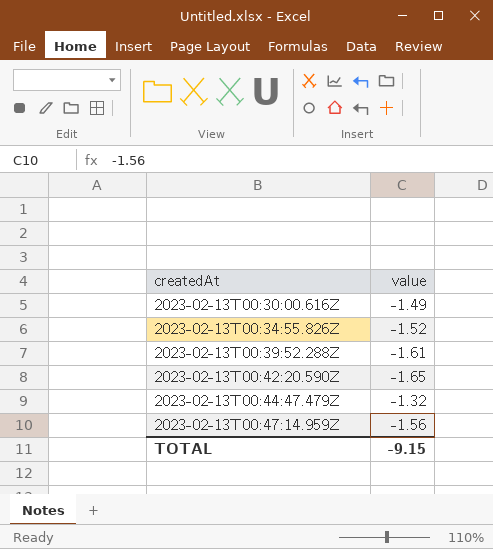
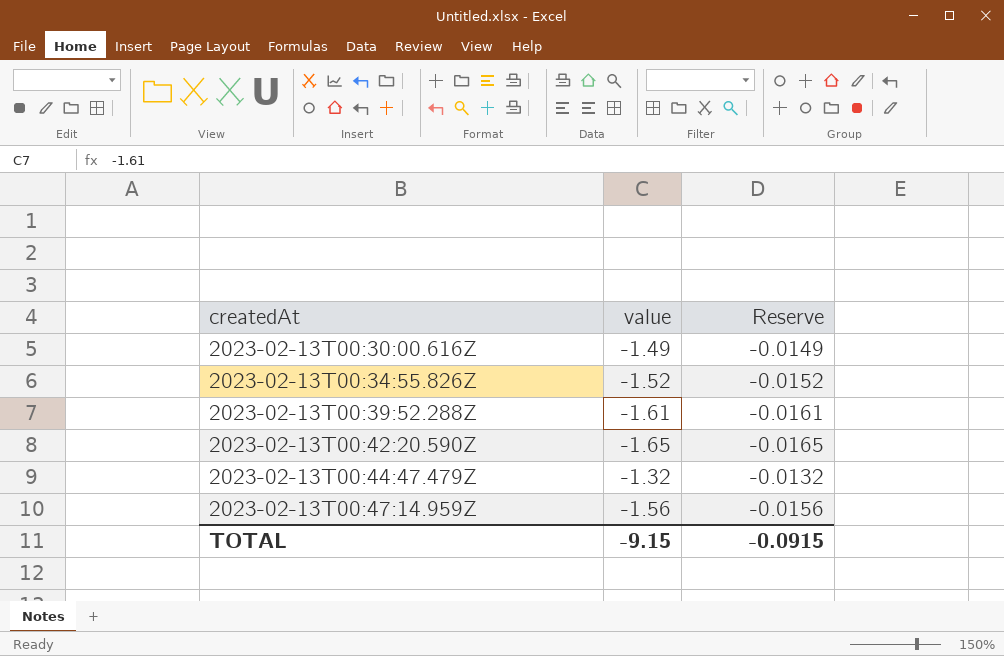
column Reserve | formula: none -> [value] * 0.01

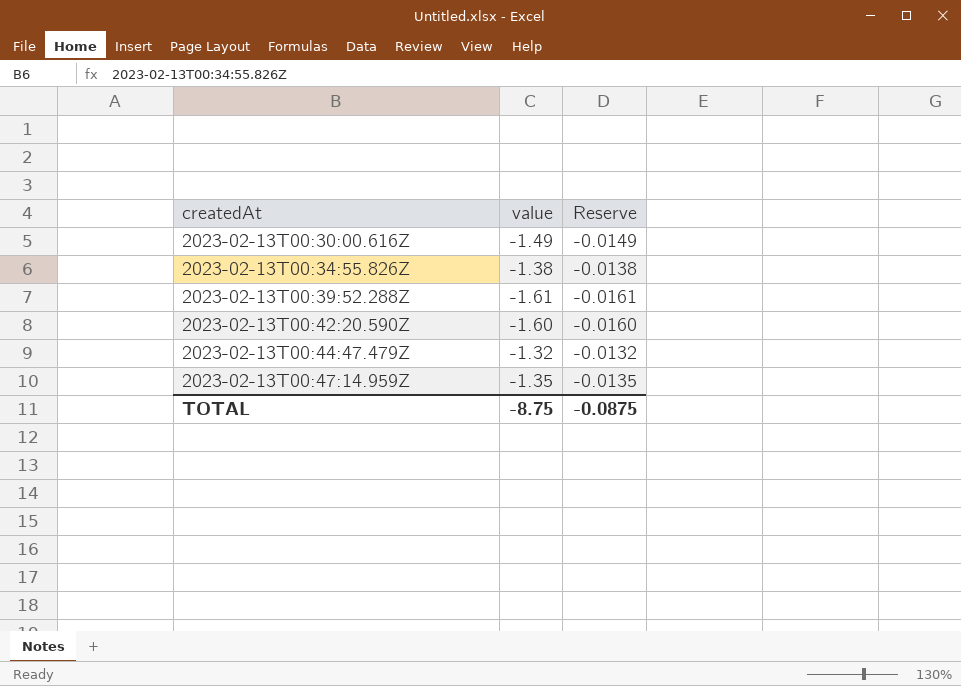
2023-02-13T00:34:55.826Z | value: -1.52 -> -1.38
2023-02-13T00:34:55.826Z | Reserve: -0.0152 -> -0.0138
2023-02-13T00:42:20.590Z | value: -1.65 -> -1.60
2023-02-13T00:42:20.590Z | Reserve: -0.0165 -> -0.0160
2023-02-13T00:47:14.959Z | value: -1.56 -> -1.35
2023-02-13T00:47:14.959Z | Reserve: -0.0156 -> -0.0135
TOTAL | value: -9.15 -> -8.75
TOTAL | Reserve: -0.0915 -> -0.0875

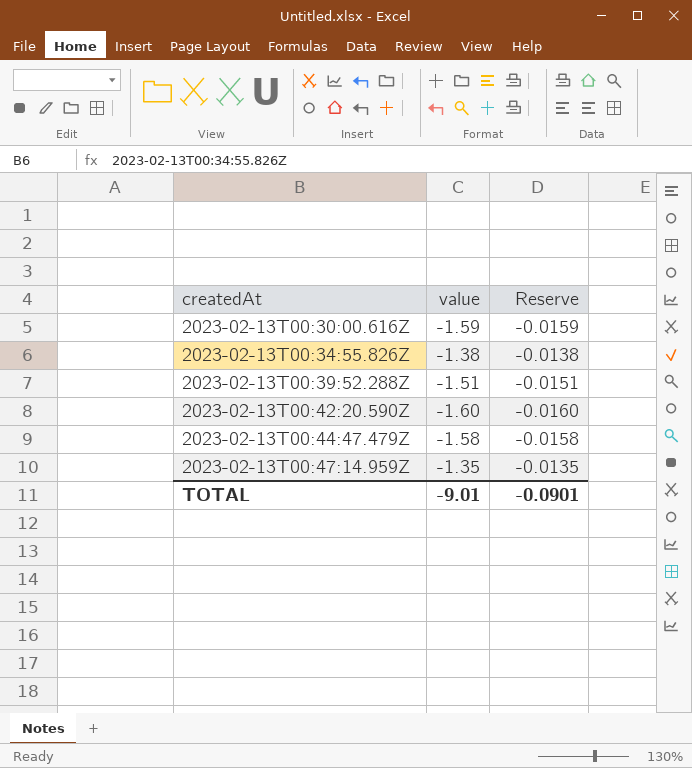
2023-02-13T00:30:00.616Z | value: -1.49 -> -1.59
2023-02-13T00:30:00.616Z | Reserve: -0.0149 -> -0.0159
2023-02-13T00:39:52.288Z | value: -1.61 -> -1.51
2023-02-13T00:39:52.288Z | Reserve: -0.0161 -> -0.0151
2023-02-13T00:44:47.479Z | value: -1.32 -> -1.58
2023-02-13T00:44:47.479Z | Reserve: -0.0132 -> -0.0158
TOTAL | value: -8.75 -> -9.01
TOTAL | Reserve: -0.0875 -> -0.0901

